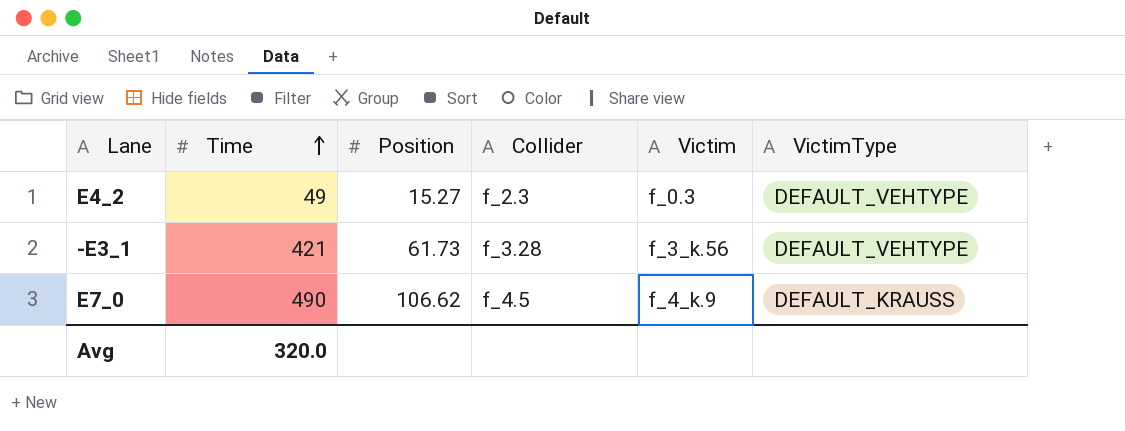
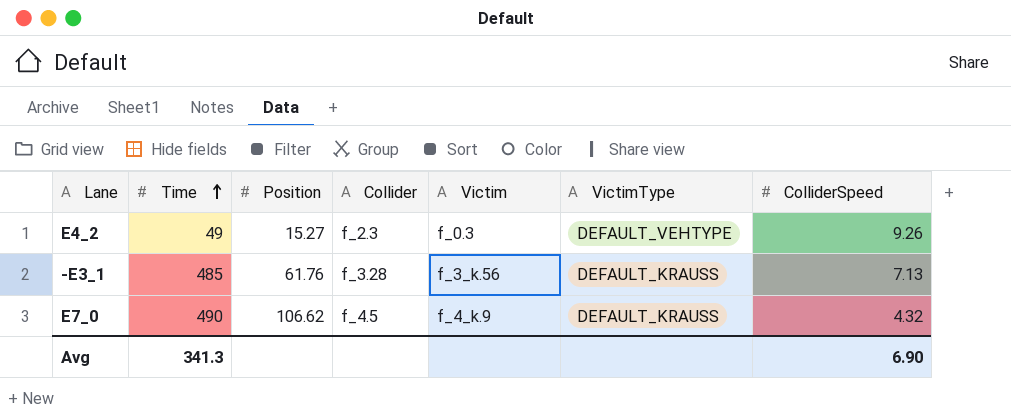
column ColliderSpeed | position: none -> 7
-E3_1 | Time: 421 -> 485
-E3_1 | Position: 61.73 -> 61.76
-E3_1 | VictimType: DEFAULT_VEHTYPE -> DEFAULT_KRAUSS
Avg | Time: 320.0 -> 341.3

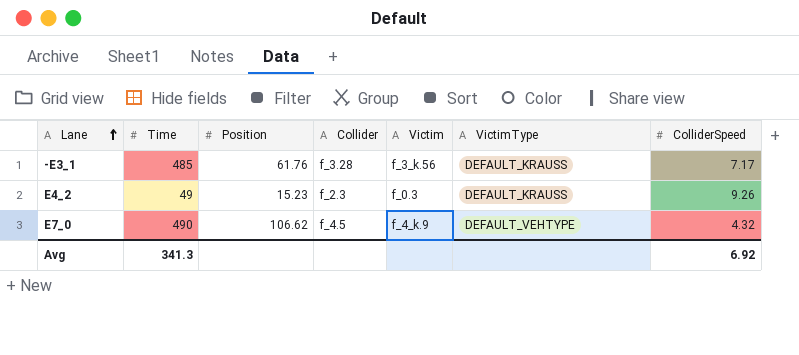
row order: Time ascending -> Lane ascending
-E3_1 | ColliderSpeed: 7.13 -> 7.17
E4_2 | Position: 15.27 -> 15.23
E4_2 | VictimType: DEFAULT_VEHTYPE -> DEFAULT_KRAUSS
E7_0 | VictimType: DEFAULT_KRAUSS -> DEFAULT_VEHTYPE
Avg | ColliderSpeed: 6.90 -> 6.92

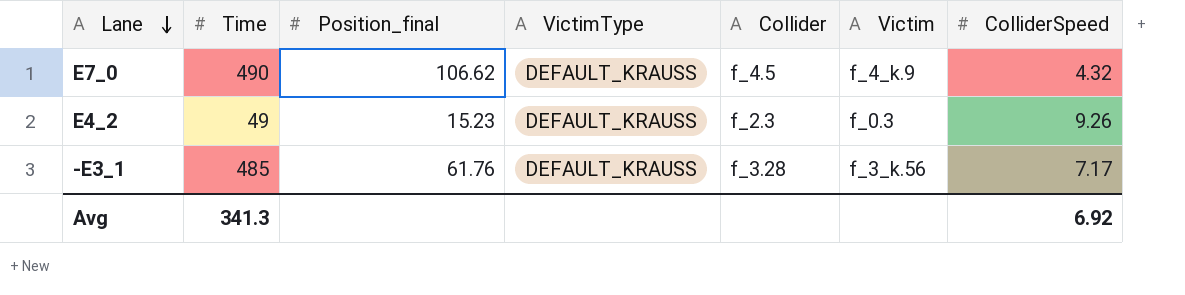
row order: Lane ascending -> Lane descending
column name: Position -> Position_final
column VictimType | position: 6 -> 4
E7_0 | VictimType: DEFAULT_VEHTYPE -> DEFAULT_KRAUSS

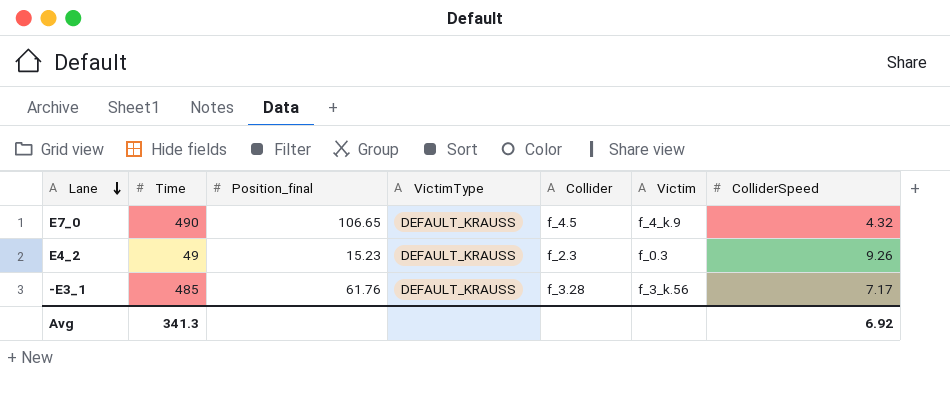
E7_0 | Position_final: 106.62 -> 106.65

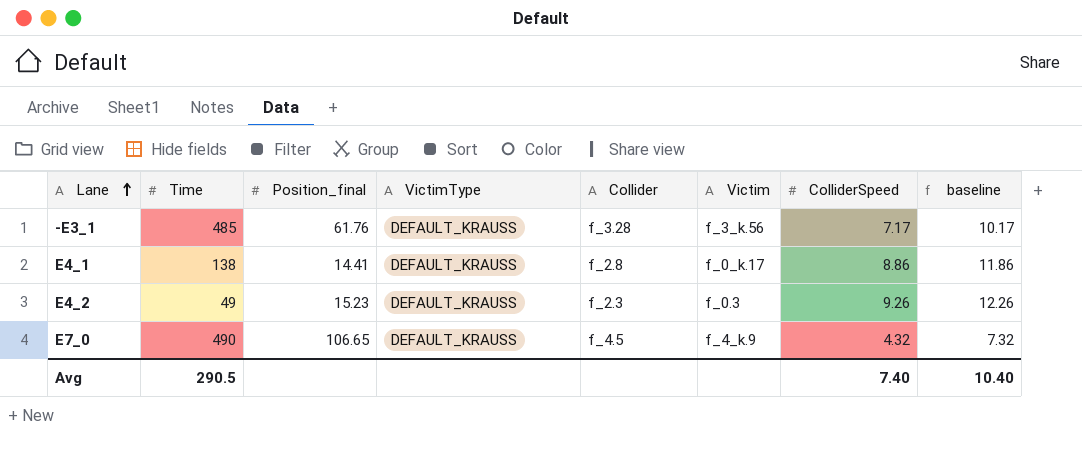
row order: Lane descending -> Lane ascending
column baseline | formula: none -> [ColliderSpeed] + 3
row E4_1: none -> 138 | 14.41 | DEFAULT_KRAUSS | f_2.8 | f_0_k.17 | 8.86 | 11.86
Avg | Time: 341.3 -> 290.5
Avg | ColliderSpeed: 6.92 -> 7.40

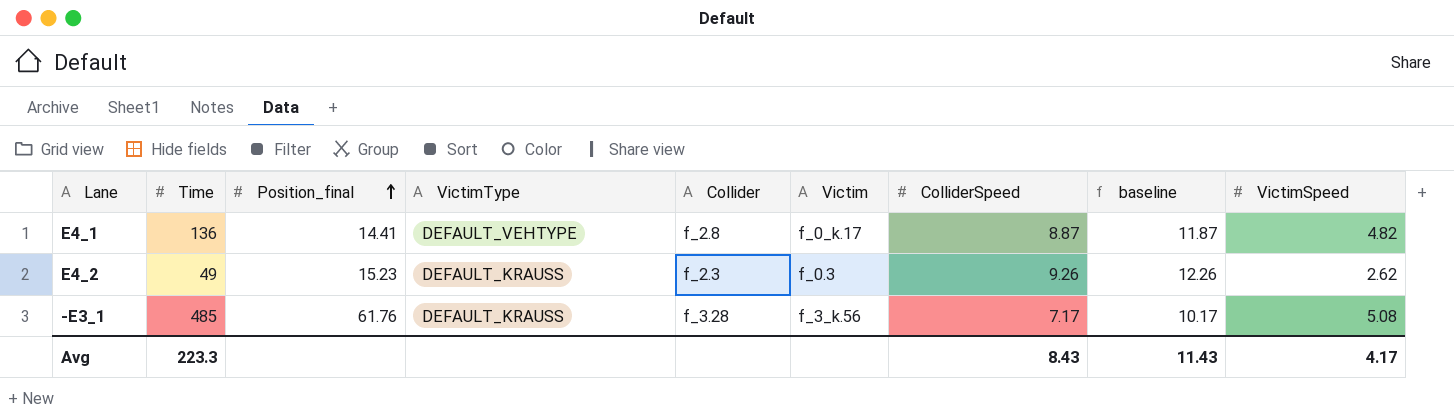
row order: Lane ascending -> Position_final ascending
column VictimSpeed | position: none -> 9
row E7_0: 490 | 106.65 | DEFAULT_KRAUSS | f_4.5 | f_4_k.9 | 4.32 | 7.32 -> none
E4_1 | Time: 138 -> 136
E4_1 | VictimType: DEFAULT_KRAUSS -> DEFAULT_VEHTYPE
E4_1 | ColliderSpeed: 8.86 -> 8.87
E4_1 | baseline: 11.86 -> 11.87
Avg | Time: 290.5 -> 223.3
Avg | ColliderSpeed: 7.40 -> 8.43
Avg | baseline: 10.40 -> 11.43

